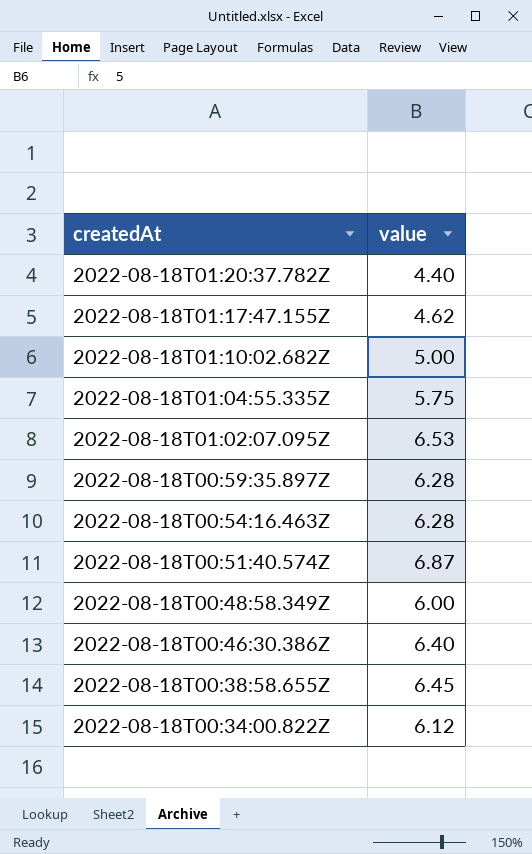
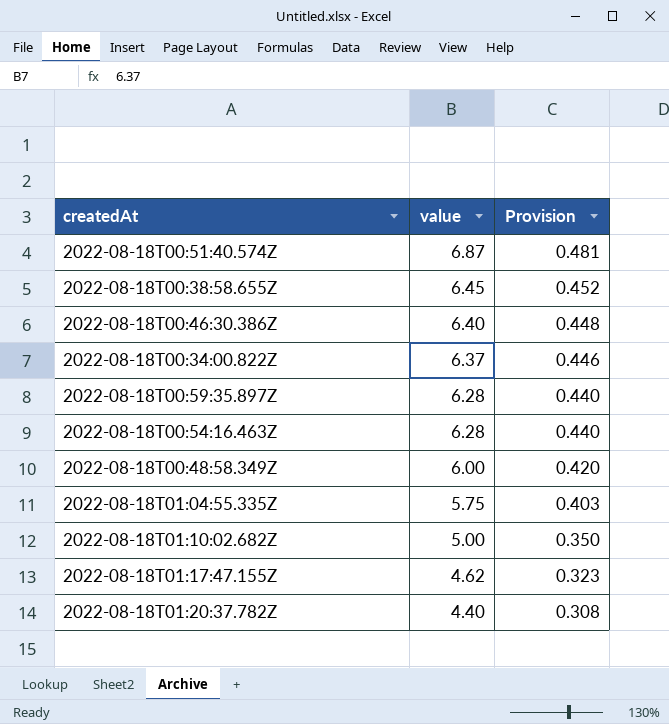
row order: createdAt descending -> value descending
column Provision | formula: none -> [value] * 0.07
row 2022-08-18T01:02:07.095Z: 6.53 -> none
2022-08-18T00:34:00.822Z | value: 6.12 -> 6.37

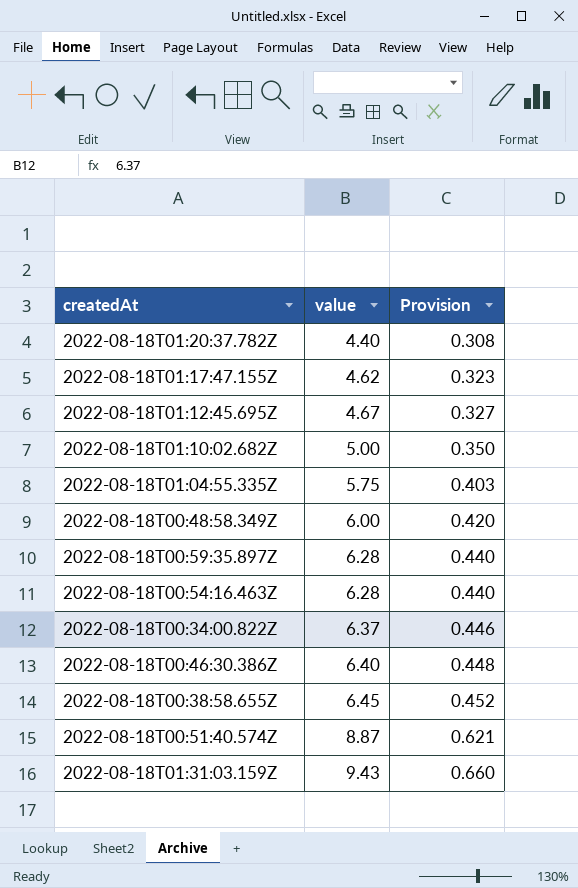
row order: value descending -> value ascending
row 2022-08-18T01:12:45.695Z: none -> 4.67 | 0.327
2022-08-18T00:51:40.574Z | value: 6.87 -> 8.87
2022-08-18T00:51:40.574Z | Provision: 0.481 -> 0.621
row 2022-08-18T01:31:03.159Z: none -> 9.43 | 0.660

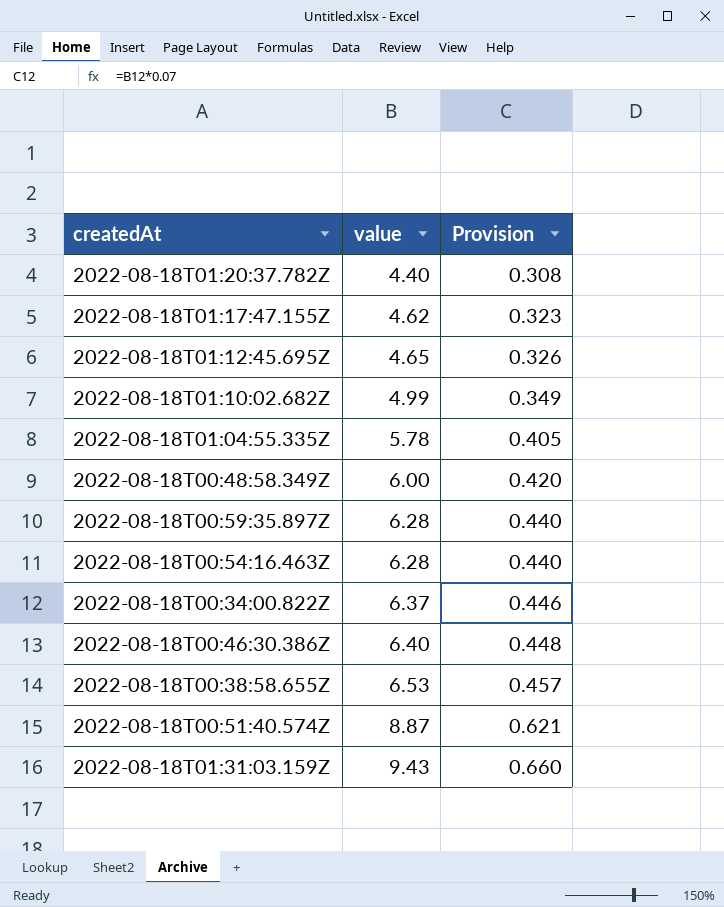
2022-08-18T01:12:45.695Z | value: 4.67 -> 4.65
2022-08-18T01:12:45.695Z | Provision: 0.327 -> 0.326
2022-08-18T01:10:02.682Z | value: 5.00 -> 4.99
2022-08-18T01:10:02.682Z | Provision: 0.350 -> 0.349
2022-08-18T01:04:55.335Z | value: 5.75 -> 5.78
2022-08-18T01:04:55.335Z | Provision: 0.403 -> 0.405
2022-08-18T00:38:58.655Z | value: 6.45 -> 6.53
2022-08-18T00:38:58.655Z | Provision: 0.452 -> 0.457

